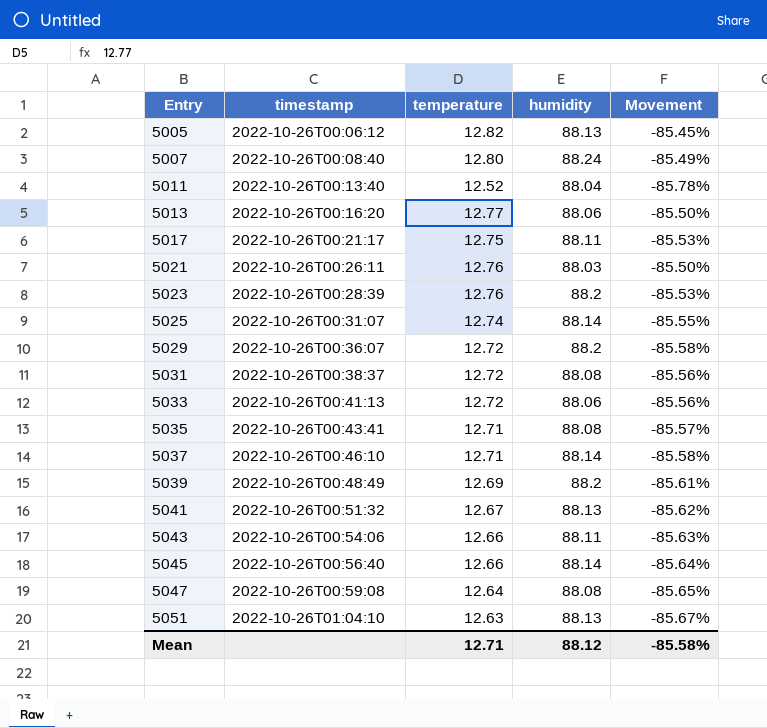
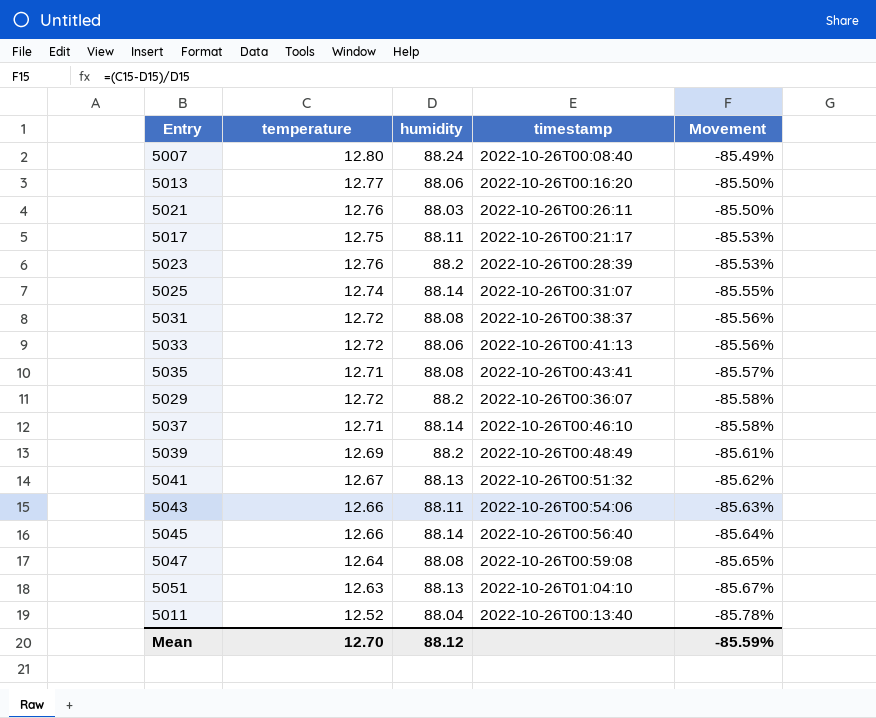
row order: Entry ascending -> Movement descending
column timestamp | position: 2 -> 4
row 5005: 2022-10-26T00:06:12 | 12.82 | 88.13 | -85.45% -> none
Mean | temperature: 12.71 -> 12.70
Mean | Movement: -85.58% -> -85.59%

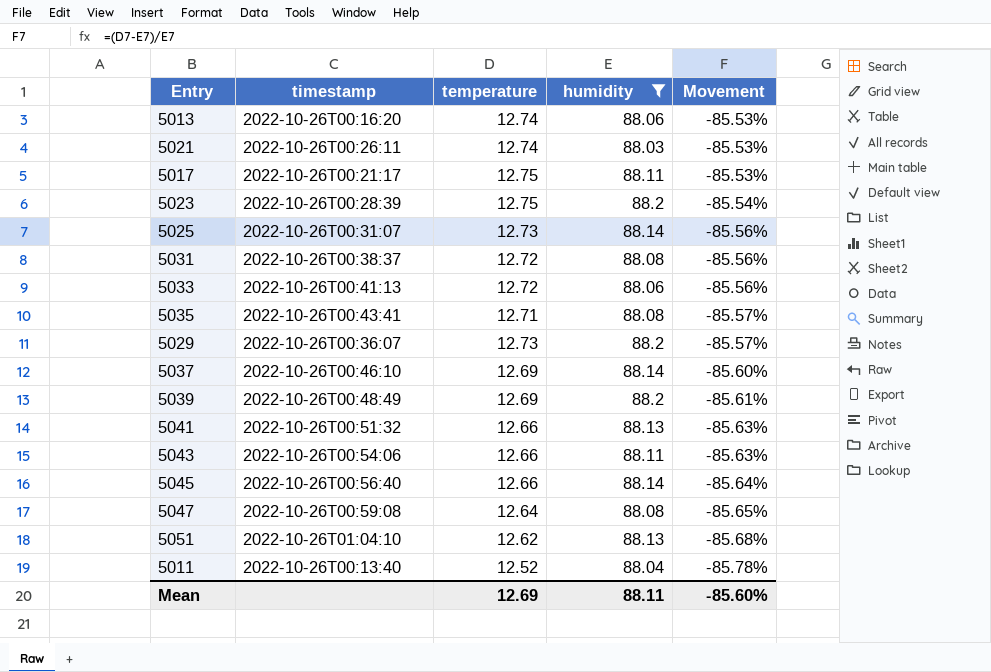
filter: none -> humidity != 88.24
column timestamp | position: 4 -> 2
5013 | temperature: 12.77 -> 12.74
5013 | Movement: -85.50% -> -85.53%
5021 | temperature: 12.76 -> 12.74
5021 | Movement: -85.50% -> -85.53%
5023 | temperature: 12.76 -> 12.75
5023 | Movement: -85.53% -> -85.54%
5025 | temperature: 12.74 -> 12.73
5025 | Movement: -85.55% -> -85.56%
5029 | temperature: 12.72 -> 12.73
5029 | Movement: -85.58% -> -85.57%
5037 | temperature: 12.71 -> 12.69
5037 | Movement: -85.58% -> -85.60%
5041 | temperature: 12.67 -> 12.66
5041 | Movement: -85.62% -> -85.63%
5051 | temperature: 12.63 -> 12.62
5051 | Movement: -85.67% -> -85.68%
Mean | temperature: 12.70 -> 12.69
Mean | humidity: 88.12 -> 88.11
Mean | Movement: -85.59% -> -85.60%

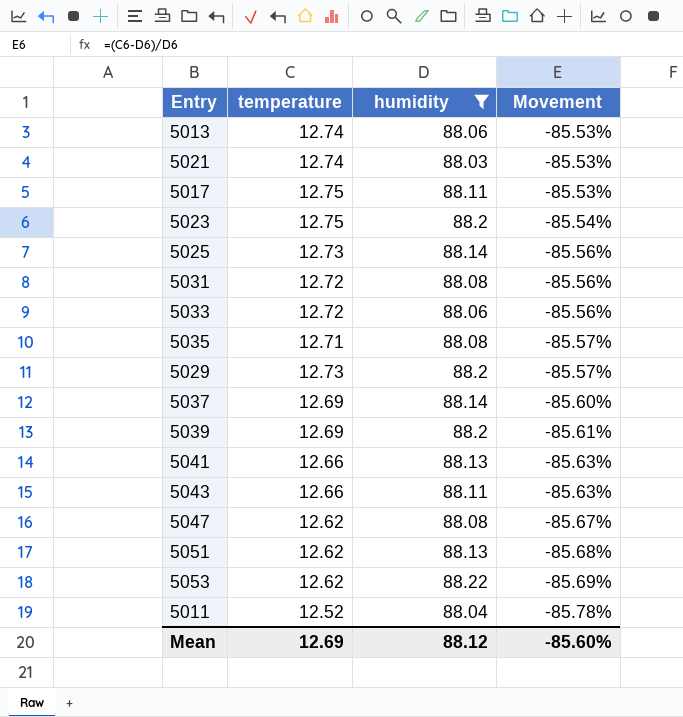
column timestamp | position: 2 -> none
row 5045: 2022-10-26T00:56:40 | 12.66 | 88.14 | -85.64% -> none
5047 | temperature: 12.64 -> 12.62
5047 | Movement: -85.65% -> -85.67%
row 5053: none -> 12.62 | 88.22 | -85.69%
Mean | humidity: 88.11 -> 88.12

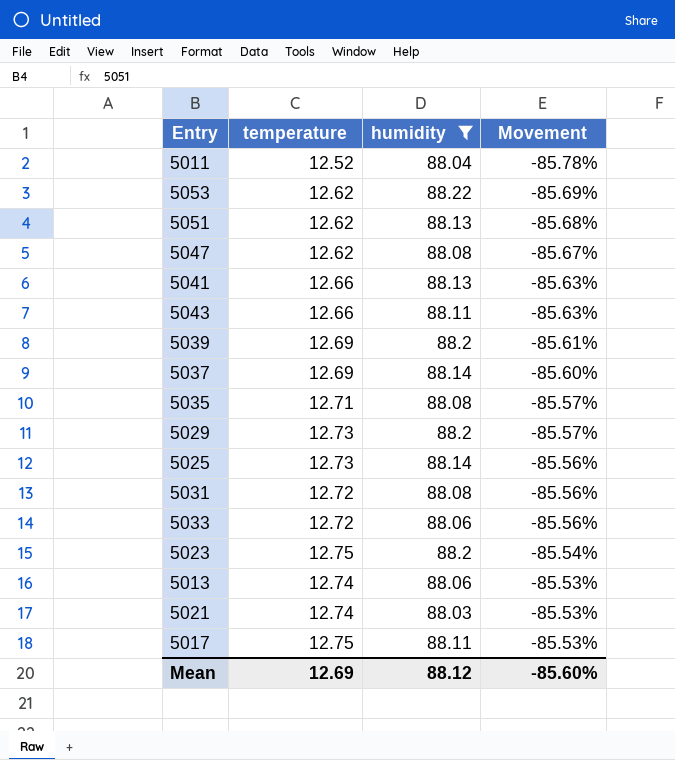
row order: Movement descending -> Movement ascending

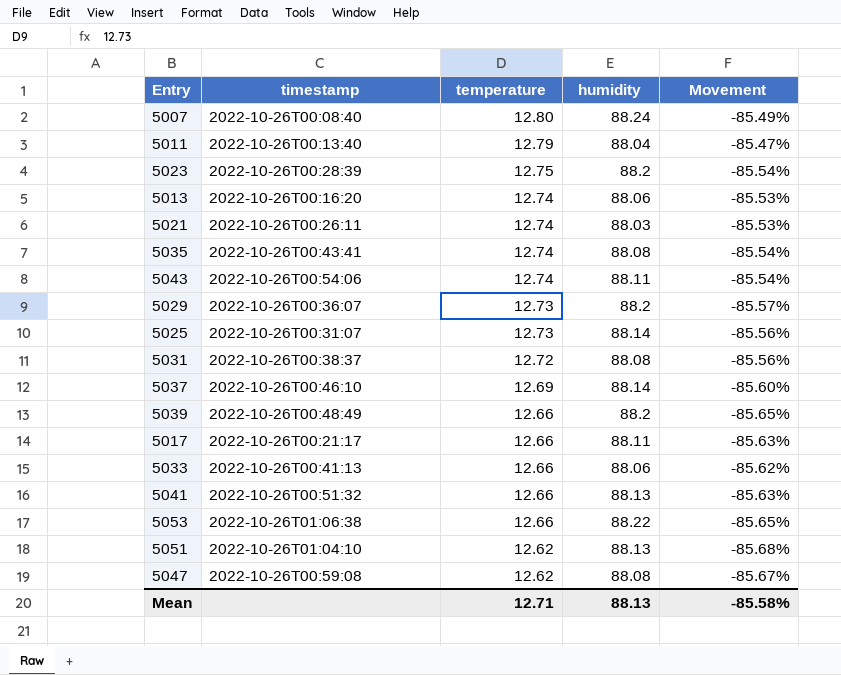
filter: humidity != 88.24 -> none
row order: Movement ascending -> temperature descending
column timestamp | position: none -> 2
5011 | temperature: 12.52 -> 12.79
5011 | Movement: -85.78% -> -85.47%
5035 | temperature: 12.71 -> 12.74
5035 | Movement: -85.57% -> -85.54%
5043 | temperature: 12.66 -> 12.74
5043 | Movement: -85.63% -> -85.54%
5039 | temperature: 12.69 -> 12.66
5039 | Movement: -85.61% -> -85.65%
5017 | temperature: 12.75 -> 12.66
5017 | Movement: -85.53% -> -85.63%
5033 | temperature: 12.72 -> 12.66
5033 | Movement: -85.56% -> -85.62%
5053 | temperature: 12.62 -> 12.66
5053 | Movement: -85.69% -> -85.65%
Mean | temperature: 12.69 -> 12.71
Mean | humidity: 88.12 -> 88.13
Mean | Movement: -85.60% -> -85.58%

